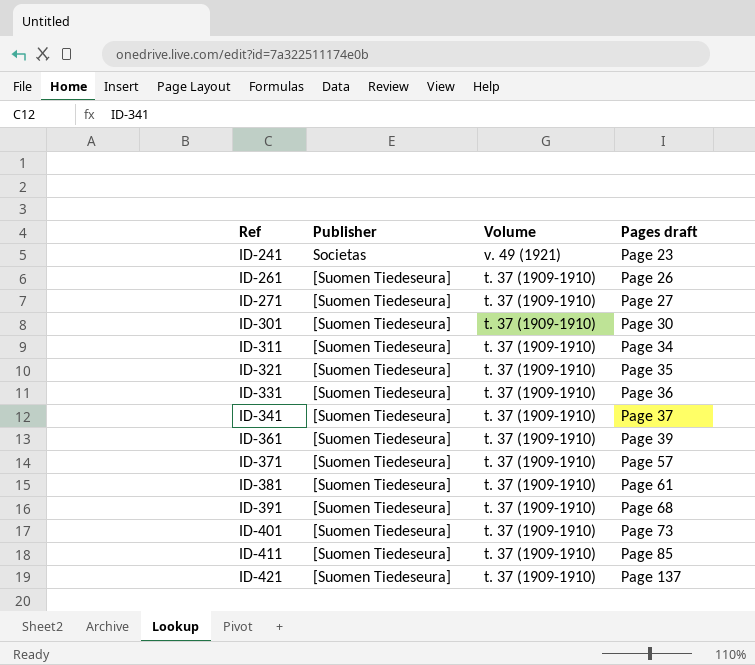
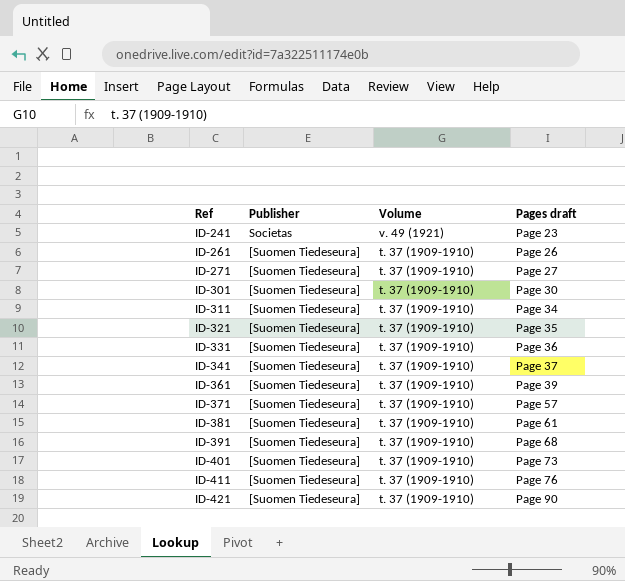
ID-411 | Pages draft: Page 85 -> Page 76
ID-421 | Pages draft: Page 137 -> Page 90

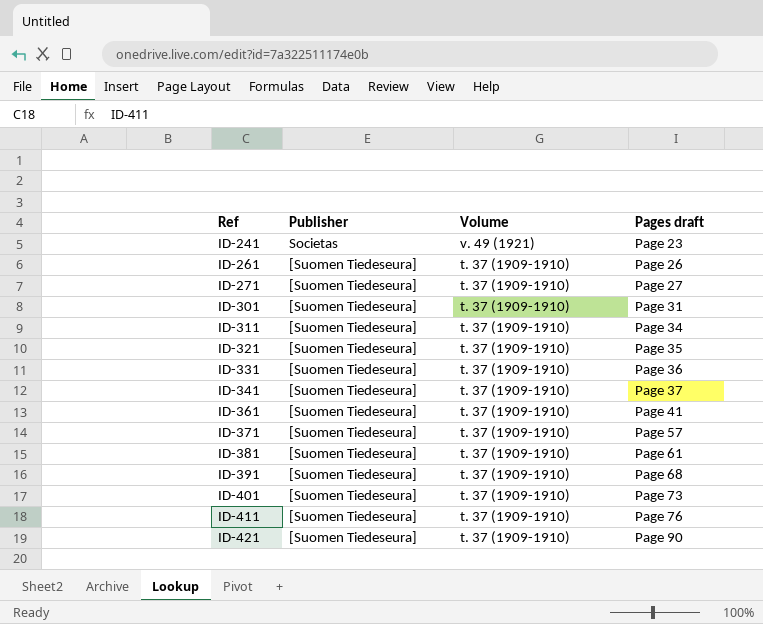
ID-301 | Pages draft: Page 30 -> Page 31
ID-361 | Pages draft: Page 39 -> Page 41

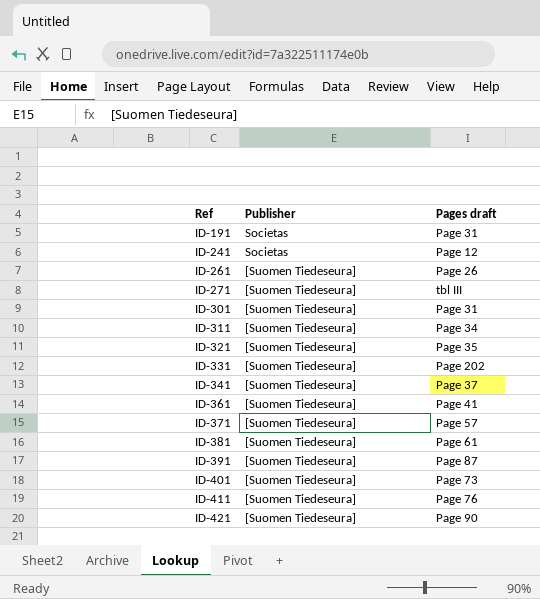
column Volume | position: 3 -> none
row ID-191: none -> Societas | Page 31
ID-241 | Pages draft: Page 23 -> Page 12
ID-271 | Pages draft: Page 27 -> tbl III
ID-331 | Pages draft: Page 36 -> Page 202
ID-391 | Pages draft: Page 68 -> Page 87

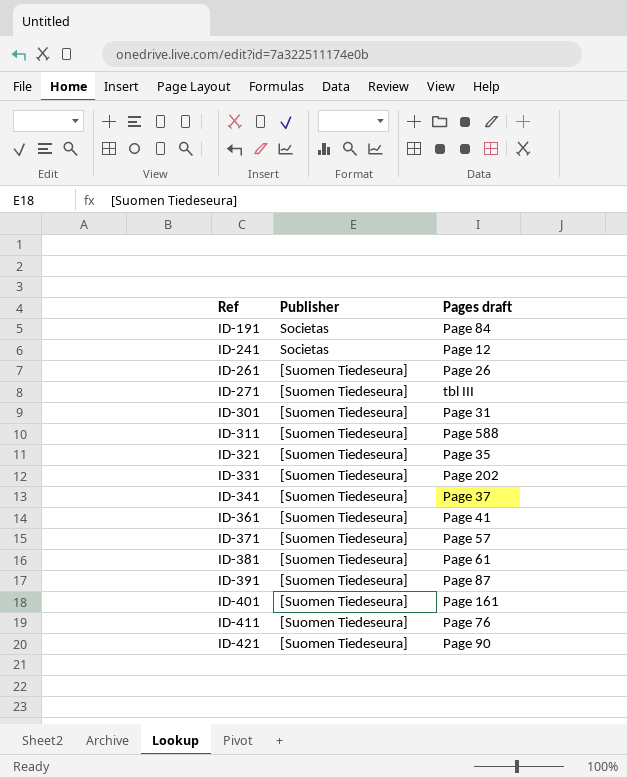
ID-191 | Pages draft: Page 31 -> Page 84
ID-311 | Pages draft: Page 34 -> Page 588
ID-401 | Pages draft: Page 73 -> Page 161

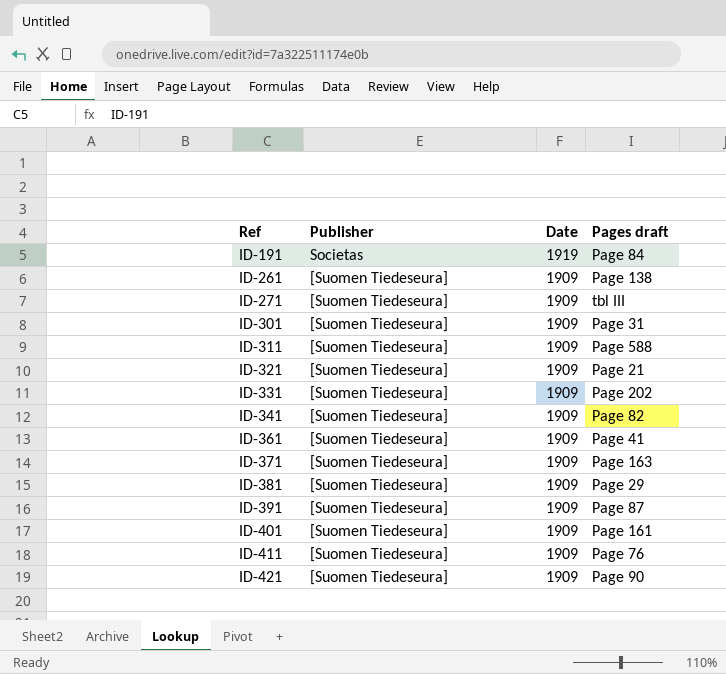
column Date | position: none -> 3
row ID-241: Societas | Page 12 -> none
ID-261 | Pages draft: Page 26 -> Page 138
ID-321 | Pages draft: Page 35 -> Page 21
ID-341 | Pages draft: Page 37 -> Page 82
ID-371 | Pages draft: Page 57 -> Page 163
ID-381 | Pages draft: Page 61 -> Page 29

